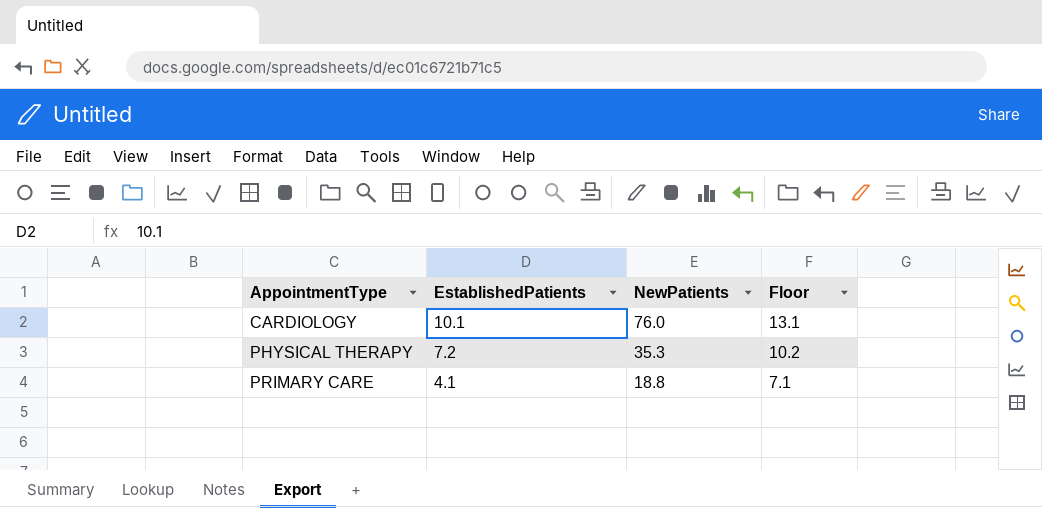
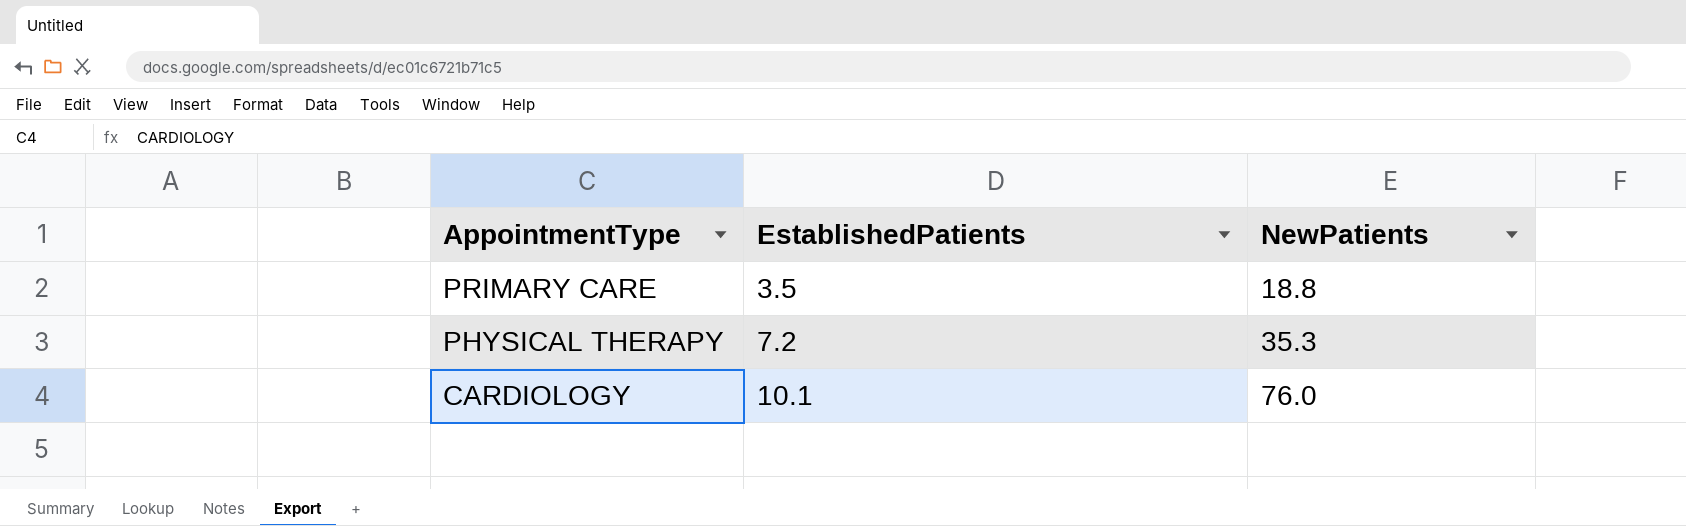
row order: AppointmentType ascending -> AppointmentType descending
column Floor | formula: [EstablishedPatients] + 3 -> none
PRIMARY CARE | EstablishedPatients: 4.1 -> 3.5

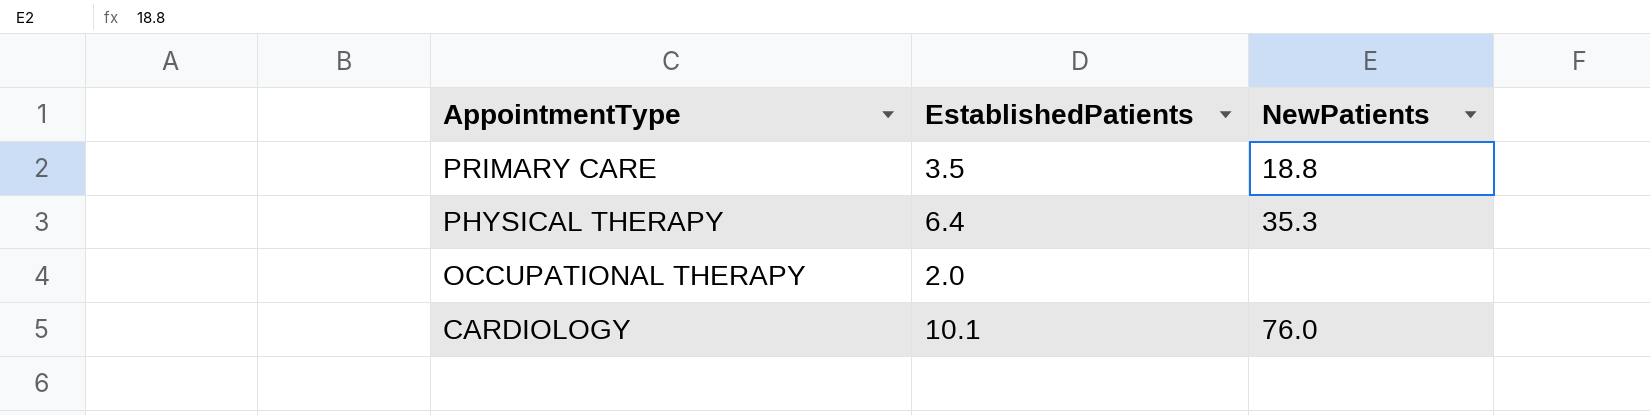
PHYSICAL THERAPY | EstablishedPatients: 7.2 -> 6.4
row OCCUPATIONAL THERAPY: none -> 2.0 | none

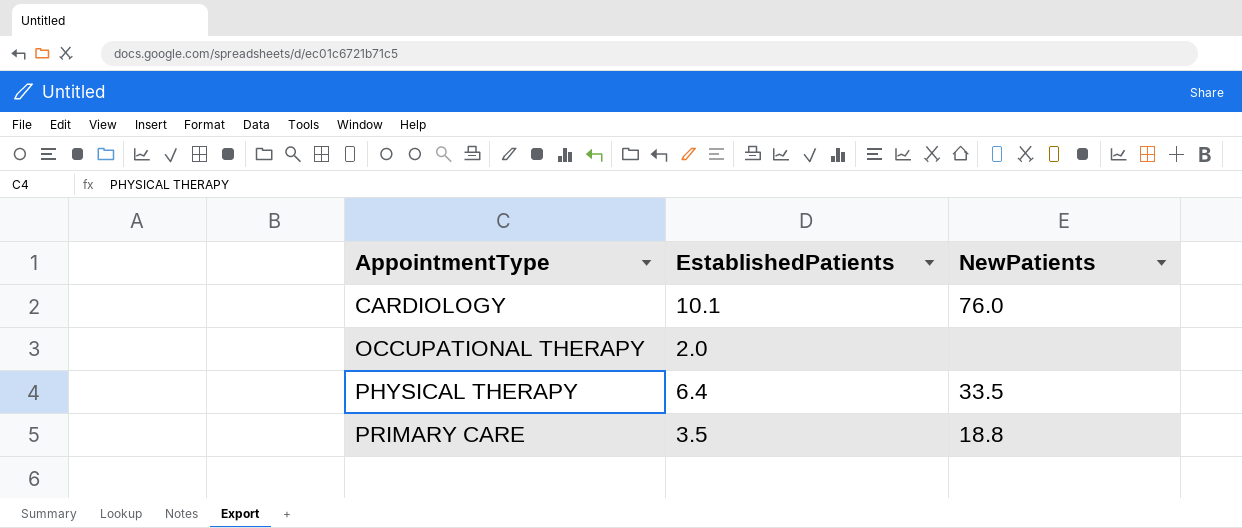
row order: AppointmentType descending -> AppointmentType ascending
PHYSICAL THERAPY | NewPatients: 35.3 -> 33.5

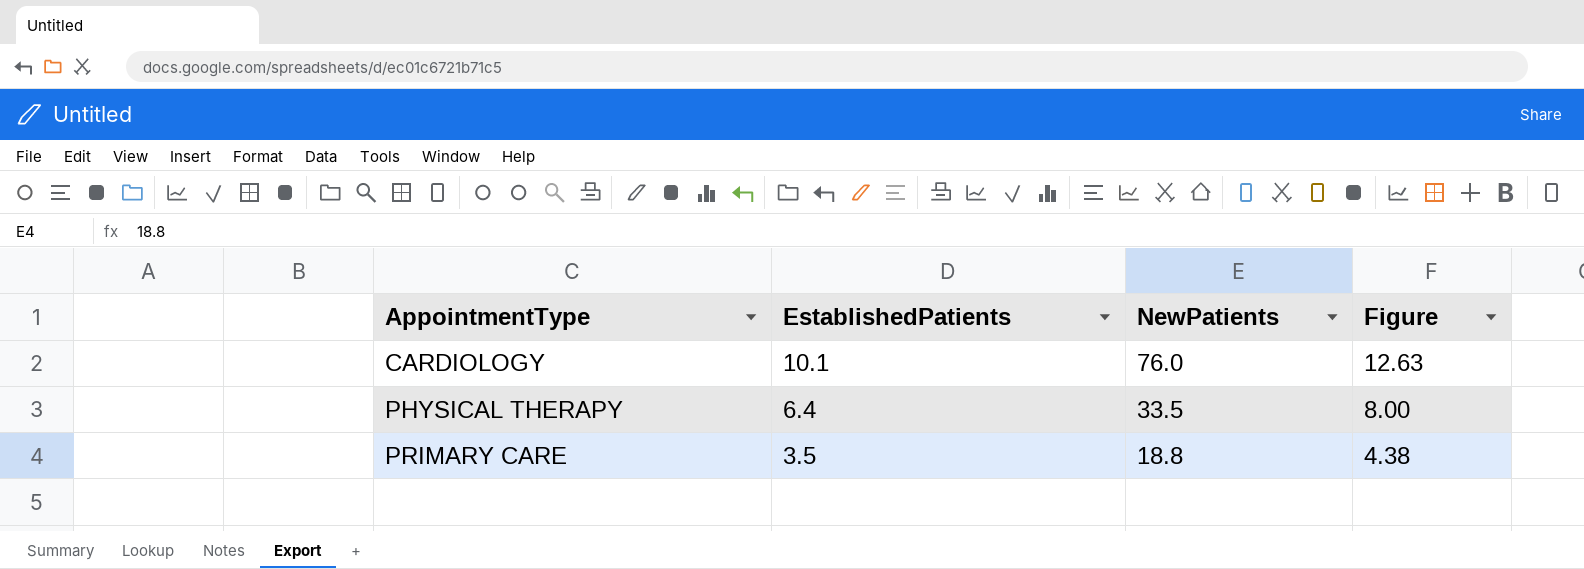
column Figure | formula: none -> [EstablishedPatients] * 1.25
row OCCUPATIONAL THERAPY: 2.0 | none -> none

